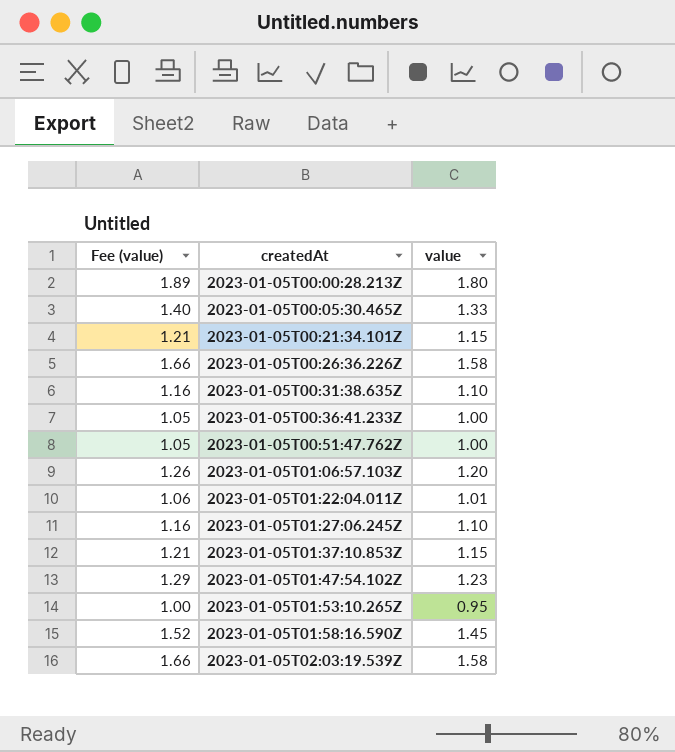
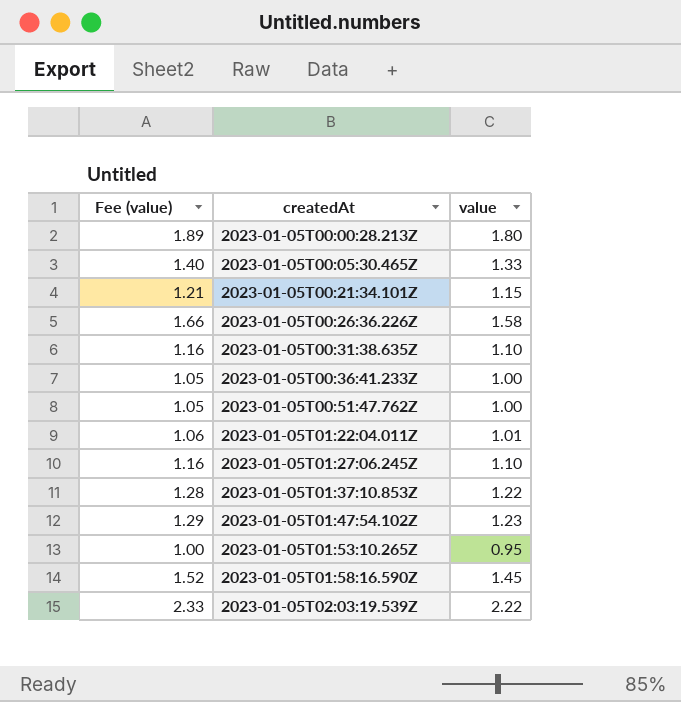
row 2023-01-05T01:06:57.103Z: 1.26 | 1.20 -> none
2023-01-05T01:37:10.853Z | Fee (value): 1.21 -> 1.28
2023-01-05T01:37:10.853Z | value: 1.15 -> 1.22
2023-01-05T02:03:19.539Z | Fee (value): 1.66 -> 2.33
2023-01-05T02:03:19.539Z | value: 1.58 -> 2.22

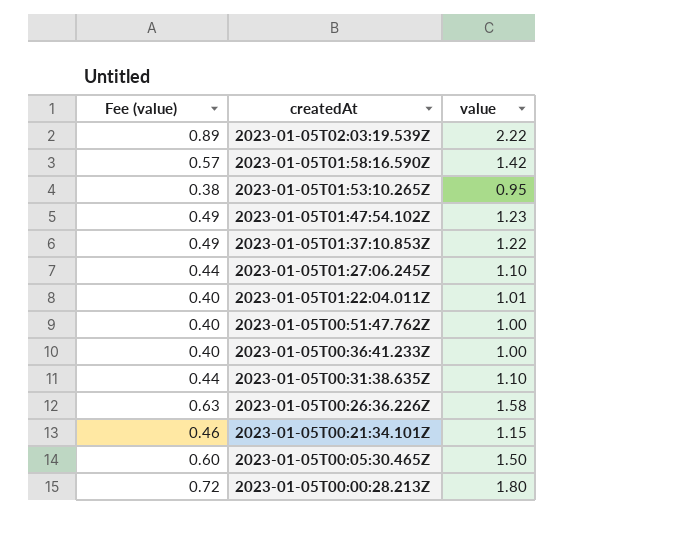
row order: createdAt ascending -> createdAt descending
column Fee (value) | formula: [value] * 1.05 -> [value] * 0.4
2023-01-05T01:58:16.590Z | value: 1.45 -> 1.42
2023-01-05T00:05:30.465Z | value: 1.33 -> 1.50

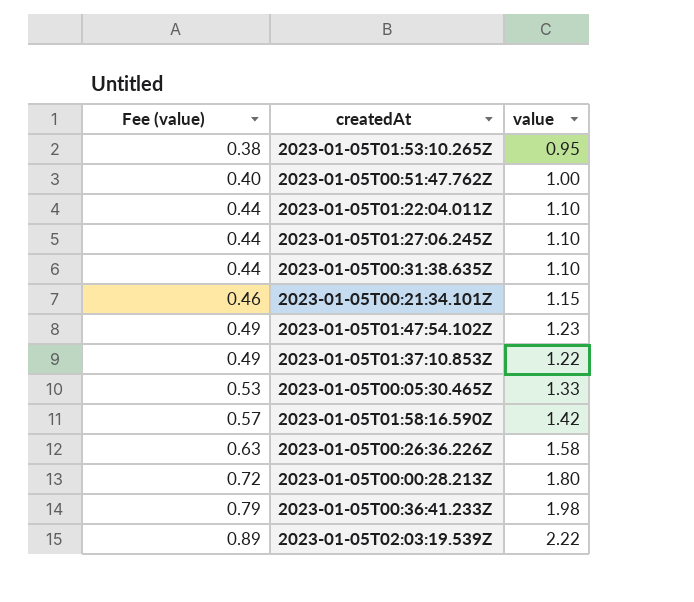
row order: createdAt descending -> Fee (value) ascending
2023-01-05T01:22:04.011Z | Fee (value): 0.40 -> 0.44
2023-01-05T01:22:04.011Z | value: 1.01 -> 1.10
2023-01-05T00:05:30.465Z | Fee (value): 0.60 -> 0.53
2023-01-05T00:05:30.465Z | value: 1.50 -> 1.33
2023-01-05T00:36:41.233Z | Fee (value): 0.40 -> 0.79
2023-01-05T00:36:41.233Z | value: 1.00 -> 1.98

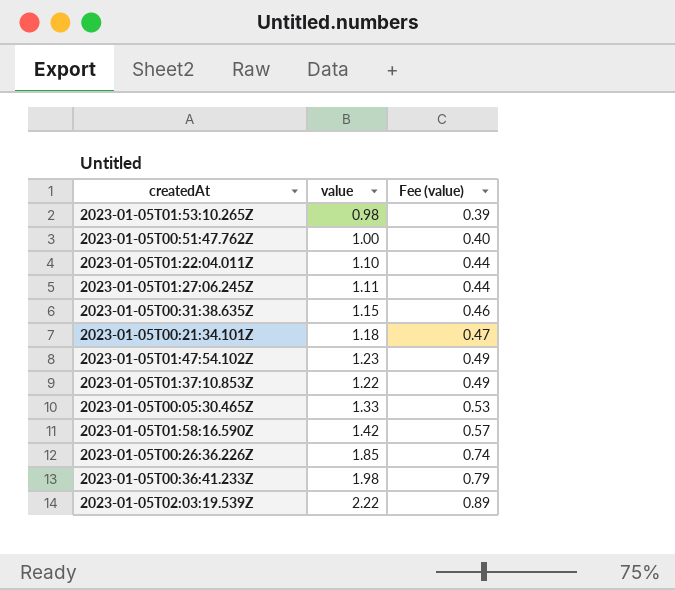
column Fee (value) | position: 1 -> 3
row 2023-01-05T00:00:28.213Z: 0.72 | 1.80 -> none
2023-01-05T01:53:10.265Z | value: 0.95 -> 0.98
2023-01-05T01:53:10.265Z | Fee (value): 0.38 -> 0.39
2023-01-05T01:27:06.245Z | value: 1.10 -> 1.11
2023-01-05T00:31:38.635Z | value: 1.10 -> 1.15
2023-01-05T00:31:38.635Z | Fee (value): 0.44 -> 0.46
2023-01-05T00:21:34.101Z | value: 1.15 -> 1.18
2023-01-05T00:21:34.101Z | Fee (value): 0.46 -> 0.47
2023-01-05T00:26:36.226Z | value: 1.58 -> 1.85
2023-01-05T00:26:36.226Z | Fee (value): 0.63 -> 0.74

